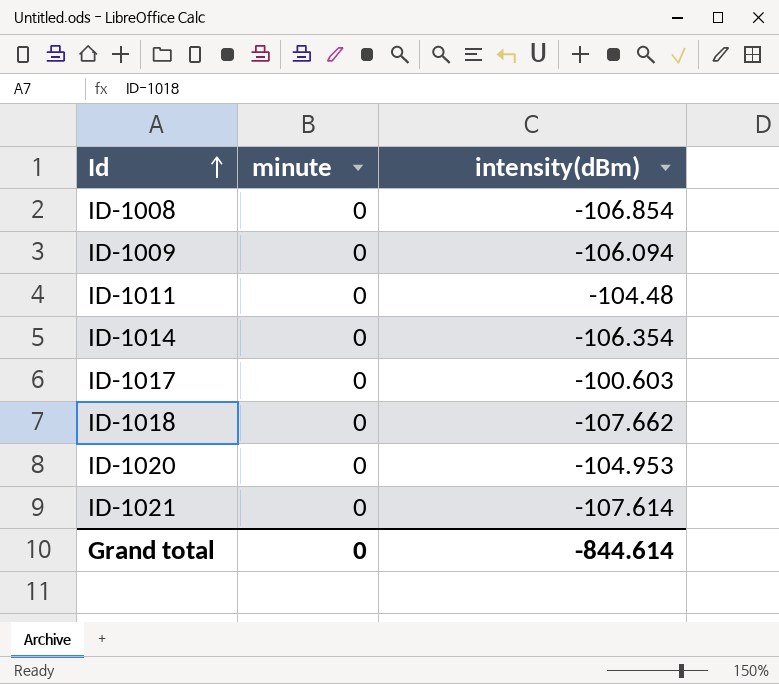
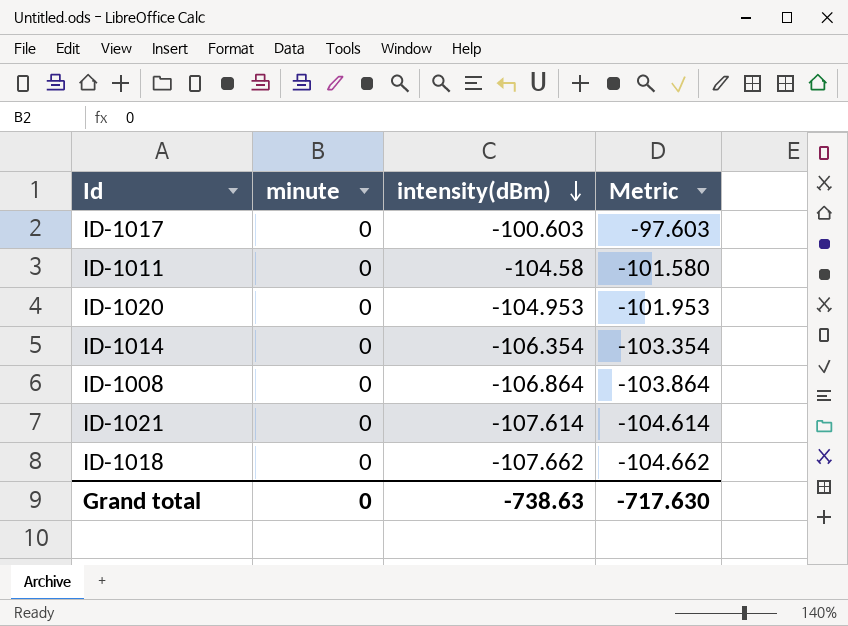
row order: Id ascending -> intensity(dBm) descending
column Metric | formula: none -> [intensity(dBm)] + 3
row ID-1009: 0 | -106.094 -> none
ID-1011 | intensity(dBm): -104.48 -> -104.58
ID-1008 | intensity(dBm): -106.854 -> -106.864
Grand total | intensity(dBm): -844.614 -> -738.63

